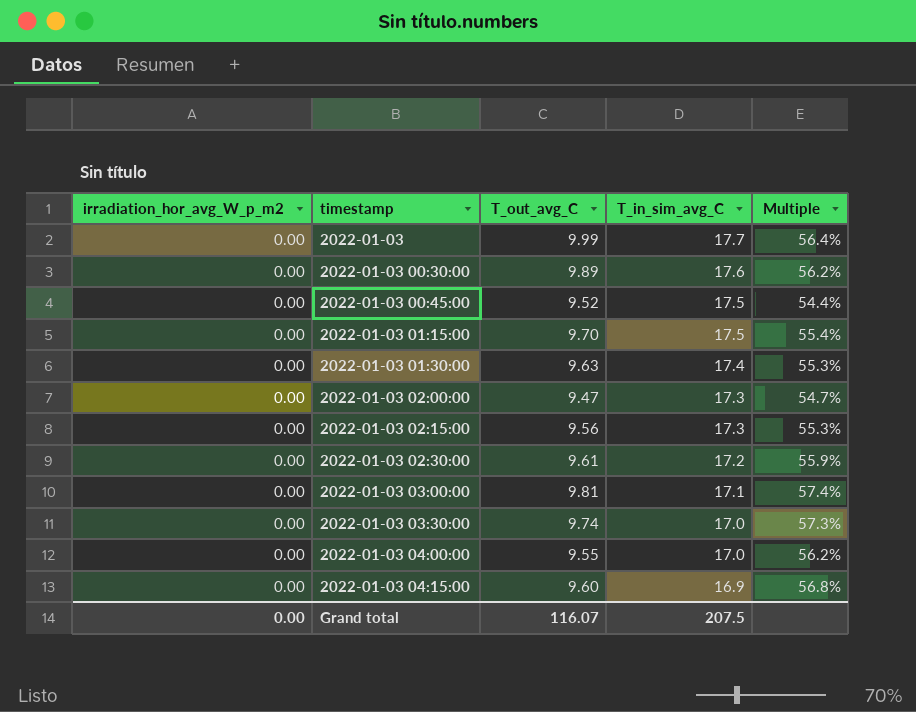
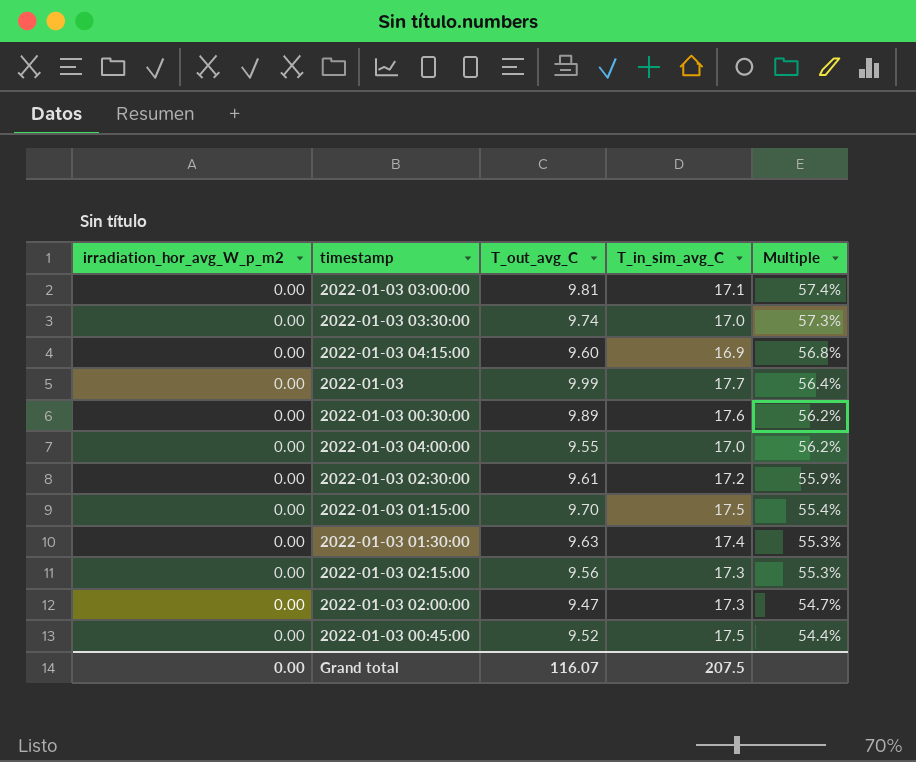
row order: timestamp ascending -> Multiple descending

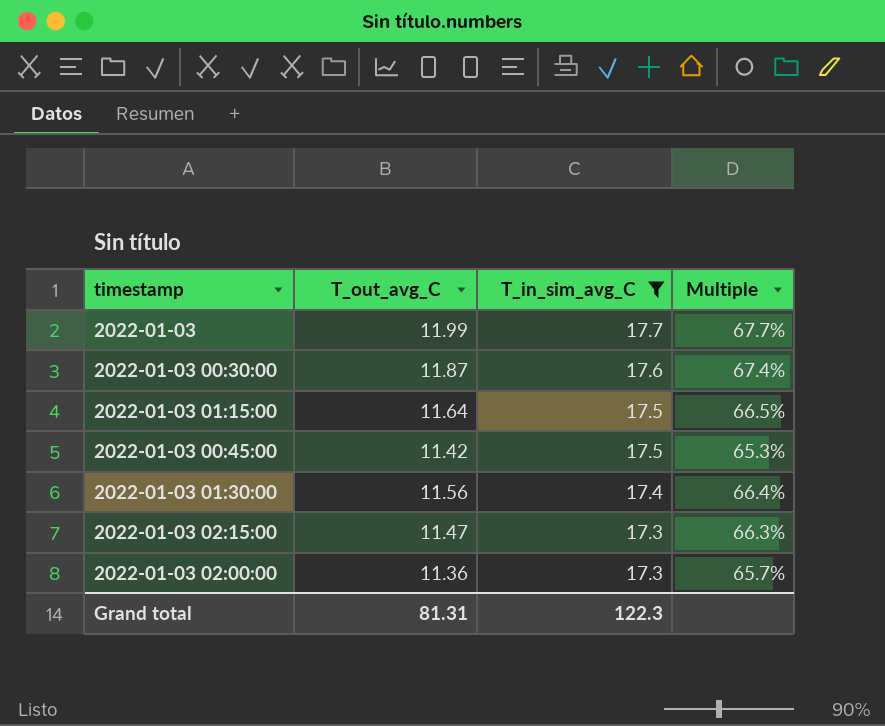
filter: none -> T_in_sim_avg_C >= 17.3
row order: Multiple descending -> T_in_sim_avg_C descending
column irradiation_hor_avg_W_p_m2 | position: 1 -> none
2022-01-03 | T_out_avg_C: 9.99 -> 11.99
2022-01-03 | Multiple: 56.4% -> 67.7%
2022-01-03 00:30:00 | T_out_avg_C: 9.89 -> 11.87
2022-01-03 00:30:00 | Multiple: 56.2% -> 67.4%
2022-01-03 01:15:00 | T_out_avg_C: 9.70 -> 11.64
2022-01-03 01:15:00 | Multiple: 55.4% -> 66.5%
2022-01-03 00:45:00 | T_out_avg_C: 9.52 -> 11.42
2022-01-03 00:45:00 | Multiple: 54.4% -> 65.3%
2022-01-03 01:30:00 | T_out_avg_C: 9.63 -> 11.56
2022-01-03 01:30:00 | Multiple: 55.3% -> 66.4%
2022-01-03 02:15:00 | T_out_avg_C: 9.56 -> 11.47
2022-01-03 02:15:00 | Multiple: 55.3% -> 66.3%
2022-01-03 02:00:00 | T_out_avg_C: 9.47 -> 11.36
2022-01-03 02:00:00 | Multiple: 54.7% -> 65.7%
Grand total | T_out_avg_C: 116.07 -> 81.31
Grand total | T_in_sim_avg_C: 207.5 -> 122.3

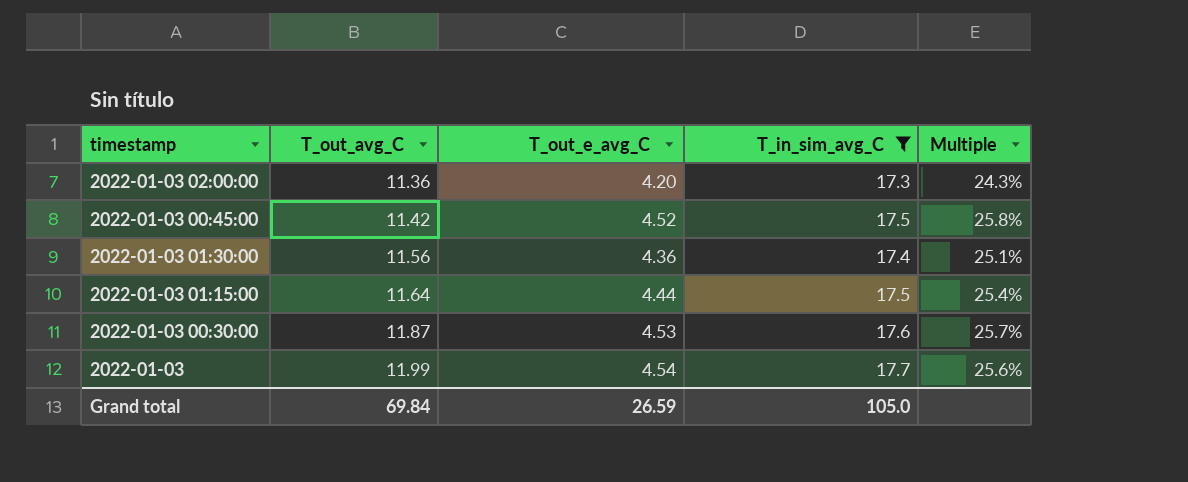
row order: T_in_sim_avg_C descending -> T_out_avg_C ascending
column T_out_e_avg_C | position: none -> 3
column Multiple | formula: [T_out_avg_C] / [T_in_sim_avg_C] -> [T_out_e_avg_C] / [T_in_sim_avg_C]
row 2022-01-03 02:15:00: 11.47 | 17.3 | 66.3% -> none
Grand total | T_out_avg_C: 81.31 -> 69.84
Grand total | T_in_sim_avg_C: 122.3 -> 105.0

